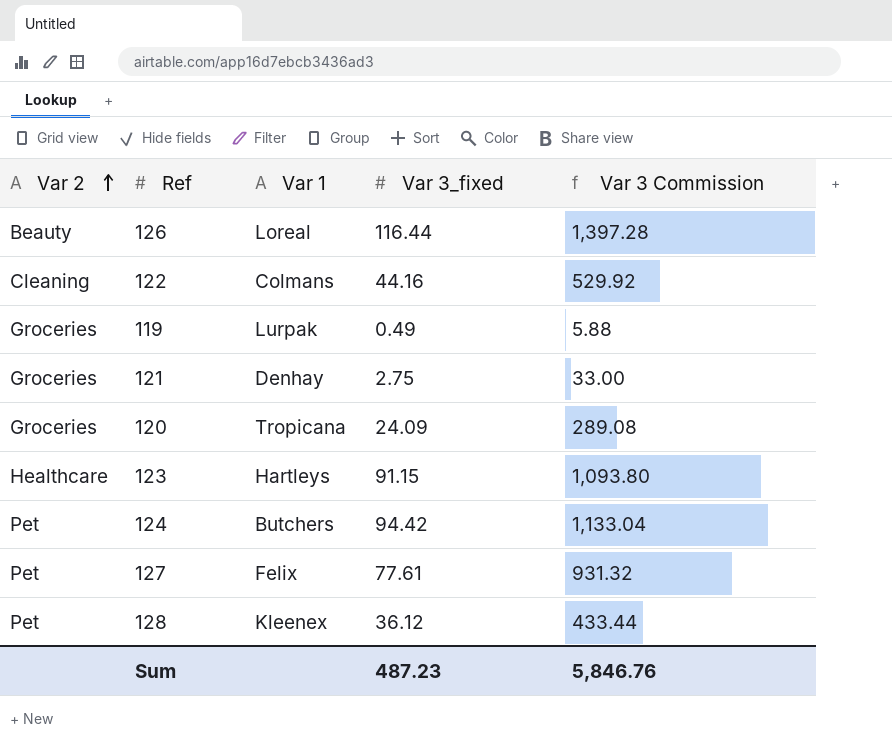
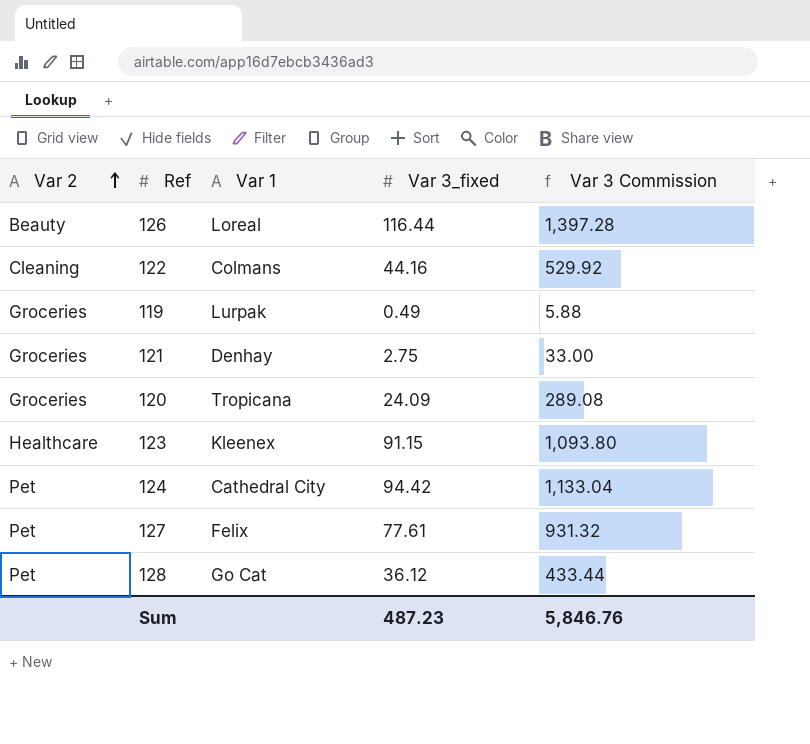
123 | Var 1: Hartleys -> Kleenex
124 | Var 1: Butchers -> Cathedral City
128 | Var 1: Kleenex -> Go Cat

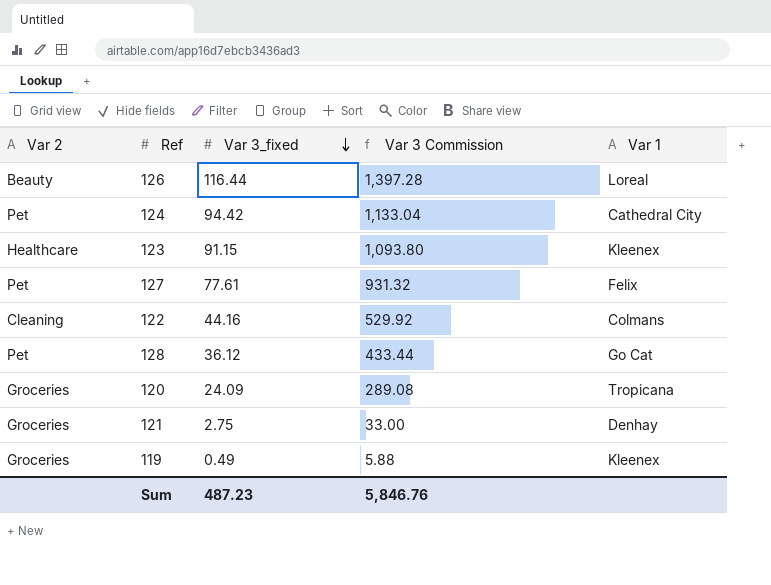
row order: Var 2 ascending -> Var 3_fixed descending
column Var 1 | position: 3 -> 5
119 | Var 1: Lurpak -> Kleenex

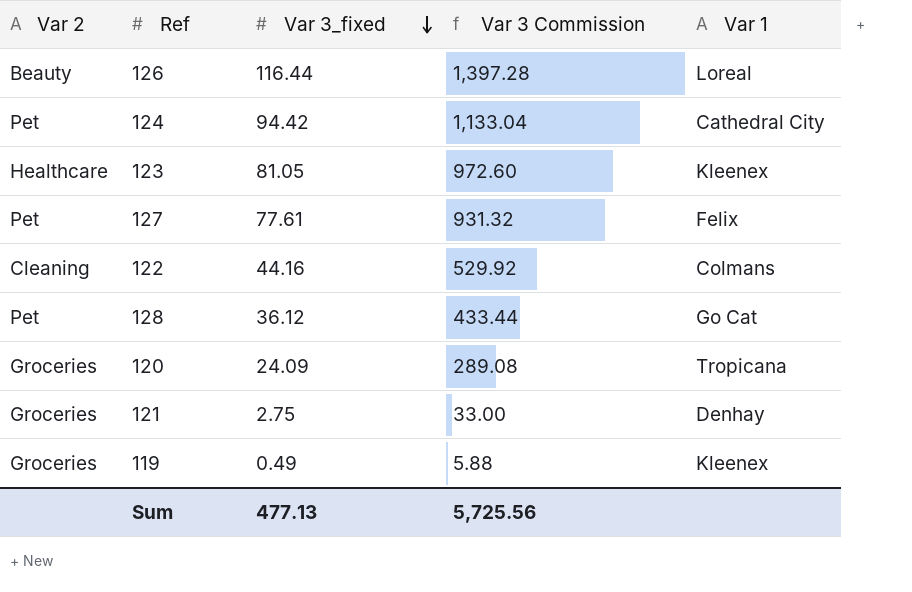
123 | Var 3_fixed: 91.15 -> 81.05
123 | Var 3 Commission: 1,093.80 -> 972.60
Sum | Var 3_fixed: 487.23 -> 477.13
Sum | Var 3 Commission: 5,846.76 -> 5,725.56

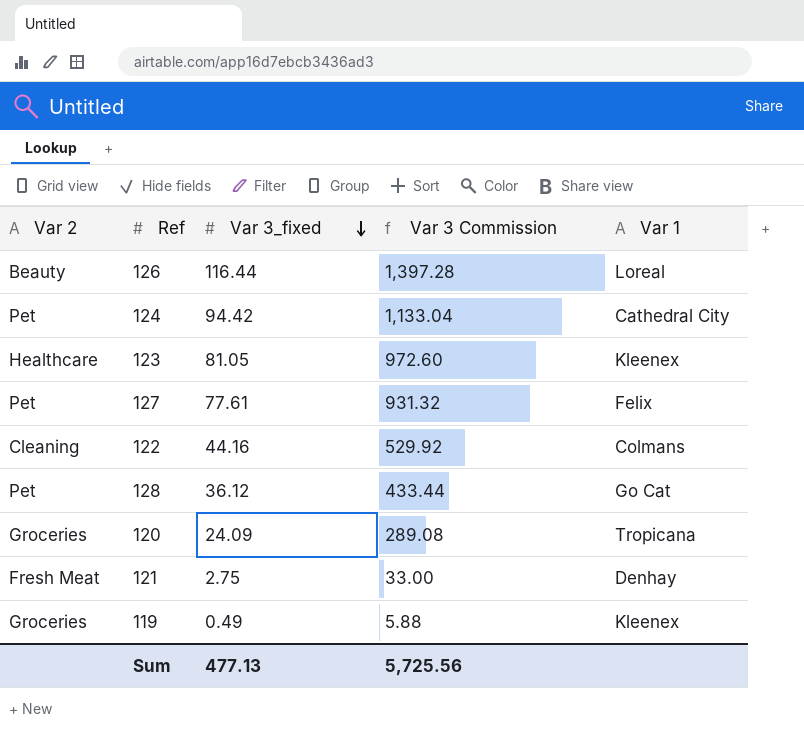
121 | Var 2: Groceries -> Fresh Meat

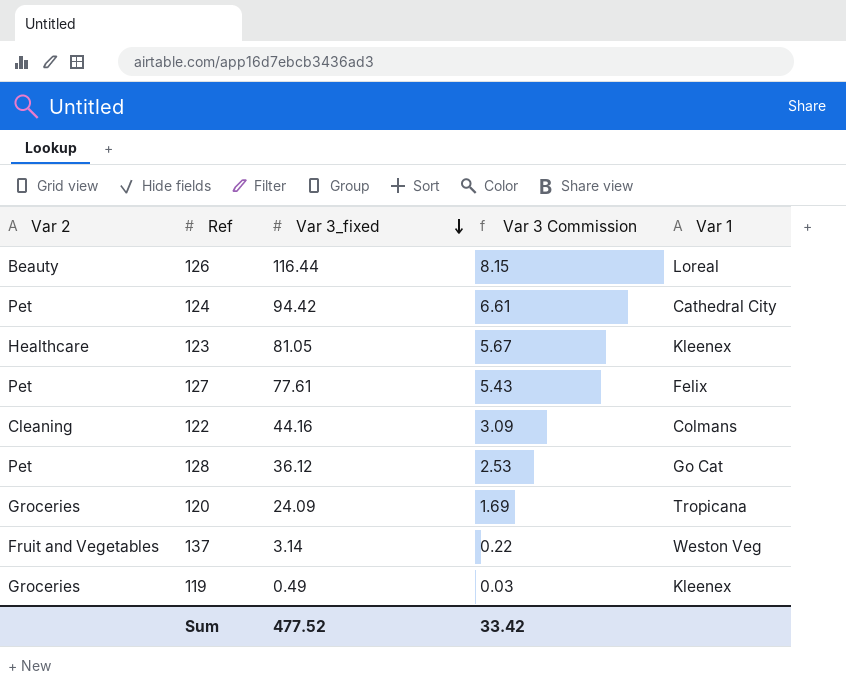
column Var 3 Commission | formula: [Var 3_fixed] * 12 -> [Var 3_fixed] * 0.07
row 121: Fresh Meat | 2.75 | 33.00 | Denhay -> none
row 137: none -> Fruit and Vegetables | 3.14 | 0.22 | Weston Veg
Sum | Var 3_fixed: 477.13 -> 477.52
Sum | Var 3 Commission: 5,725.56 -> 33.42

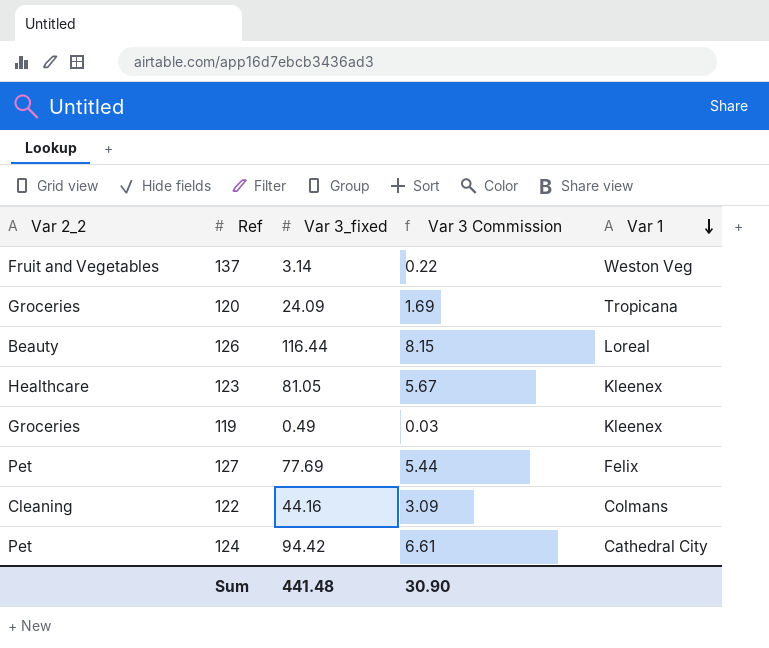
row order: Var 3_fixed descending -> Var 1 descending
column name: Var 2 -> Var 2_2
row 128: Pet | 36.12 | 2.53 | Go Cat -> none
127 | Var 3_fixed: 77.61 -> 77.69
127 | Var 3 Commission: 5.43 -> 5.44
Sum | Var 3_fixed: 477.52 -> 441.48
Sum | Var 3 Commission: 33.42 -> 30.90

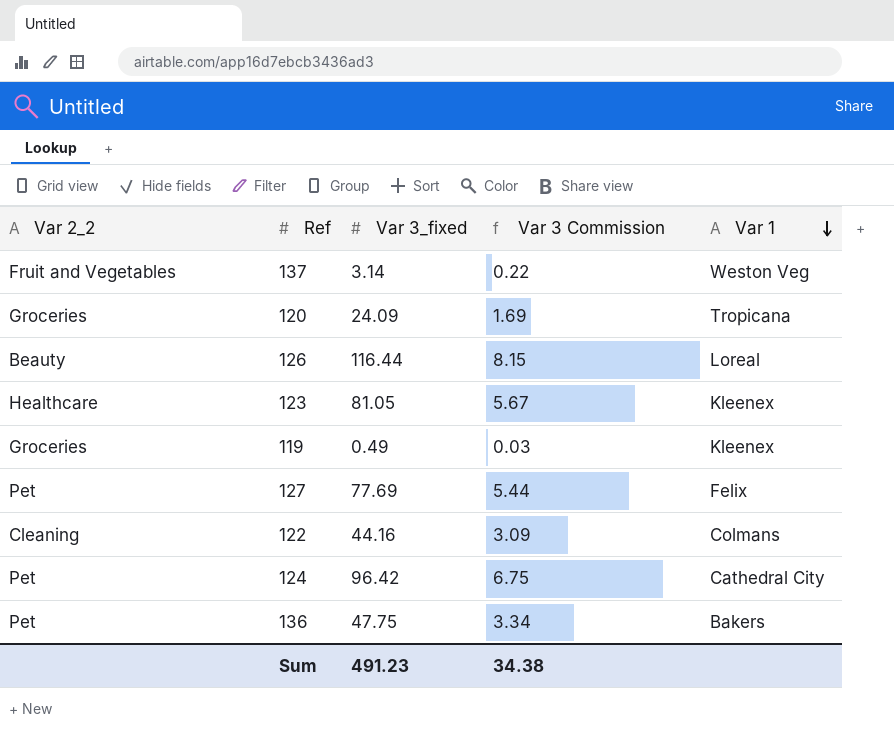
124 | Var 3_fixed: 94.42 -> 96.42
124 | Var 3 Commission: 6.61 -> 6.75
row 136: none -> Pet | 47.75 | 3.34 | Bakers
Sum | Var 3_fixed: 441.48 -> 491.23
Sum | Var 3 Commission: 30.90 -> 34.38

